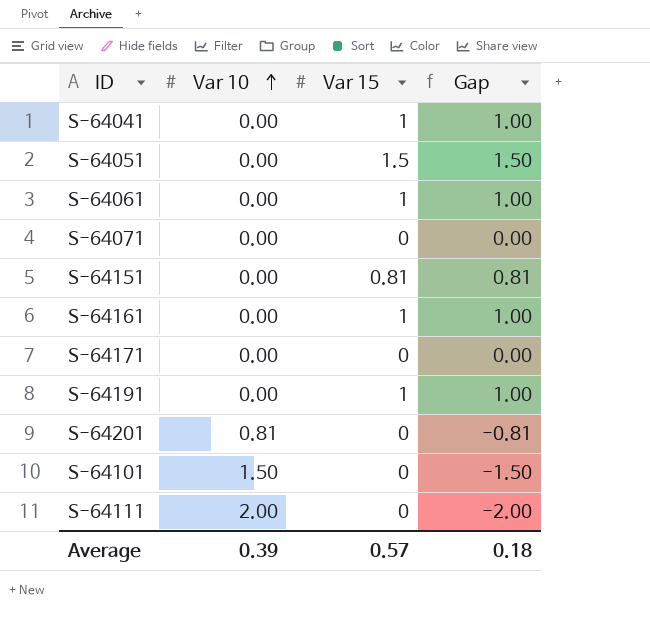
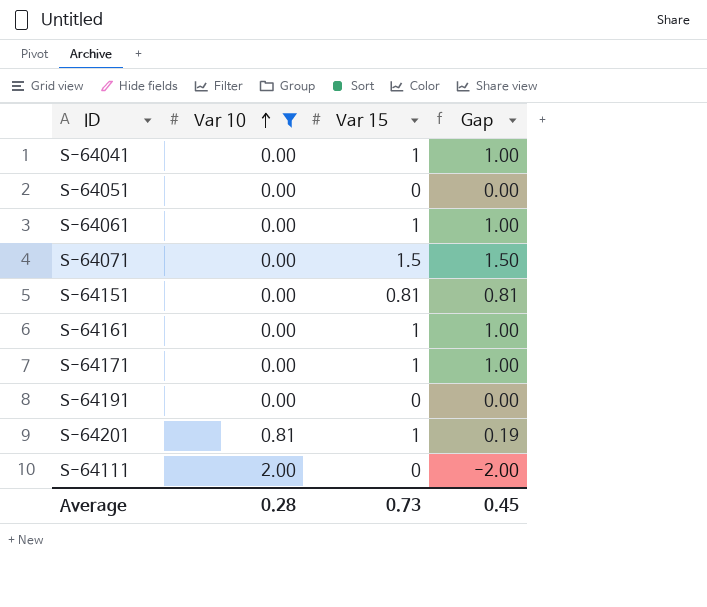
filter: none -> Var 10 != 1.50
S-64051 | Var 15: 1.5 -> 0
S-64051 | Gap: 1.50 -> 0.00
S-64071 | Var 15: 0 -> 1.5
S-64071 | Gap: 0.00 -> 1.50
S-64171 | Var 15: 0 -> 1
S-64171 | Gap: 0.00 -> 1.00
S-64191 | Var 15: 1 -> 0
S-64191 | Gap: 1.00 -> 0.00
S-64201 | Var 15: 0 -> 1
S-64201 | Gap: -0.81 -> 0.19
Average | Var 10: 0.39 -> 0.28
Average | Var 15: 0.57 -> 0.73
Average | Gap: 0.18 -> 0.45

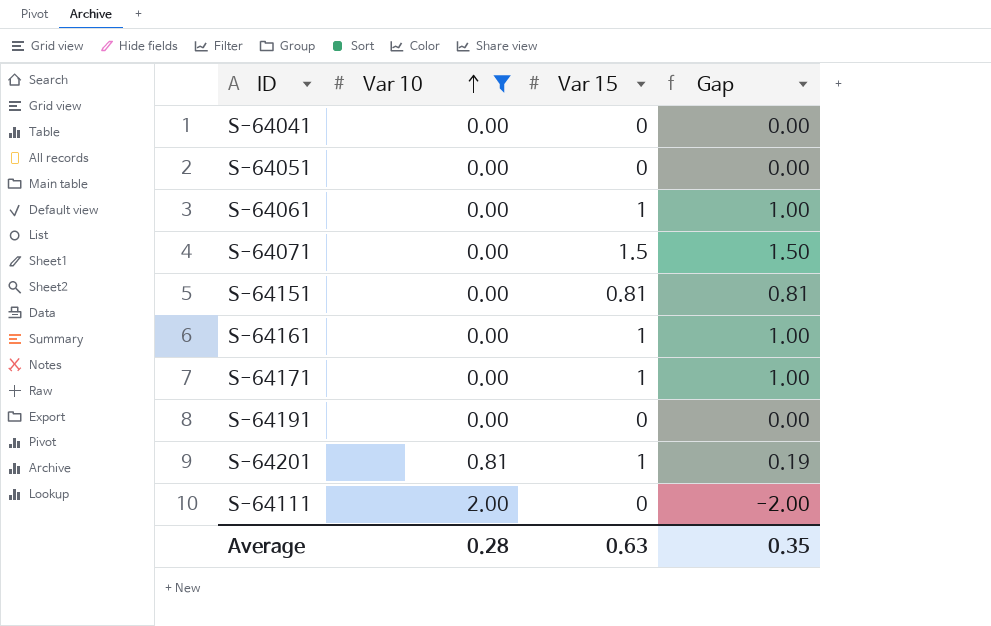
S-64041 | Var 15: 1 -> 0
S-64041 | Gap: 1.00 -> 0.00
Average | Var 15: 0.73 -> 0.63
Average | Gap: 0.45 -> 0.35

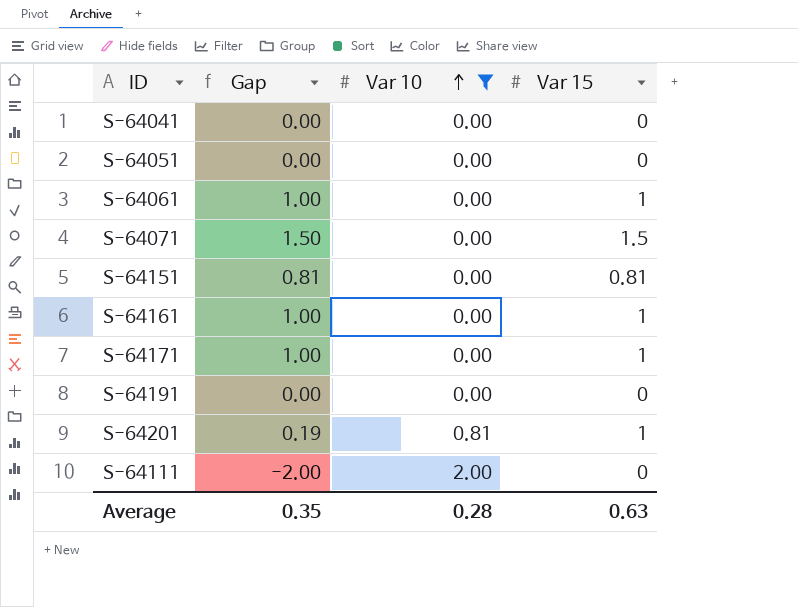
column Gap | position: 4 -> 2

